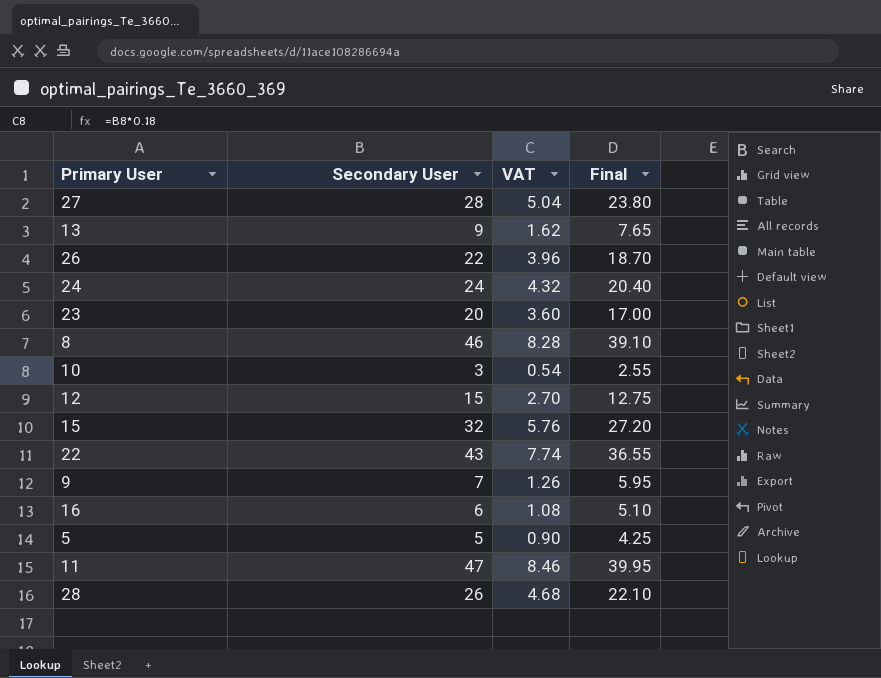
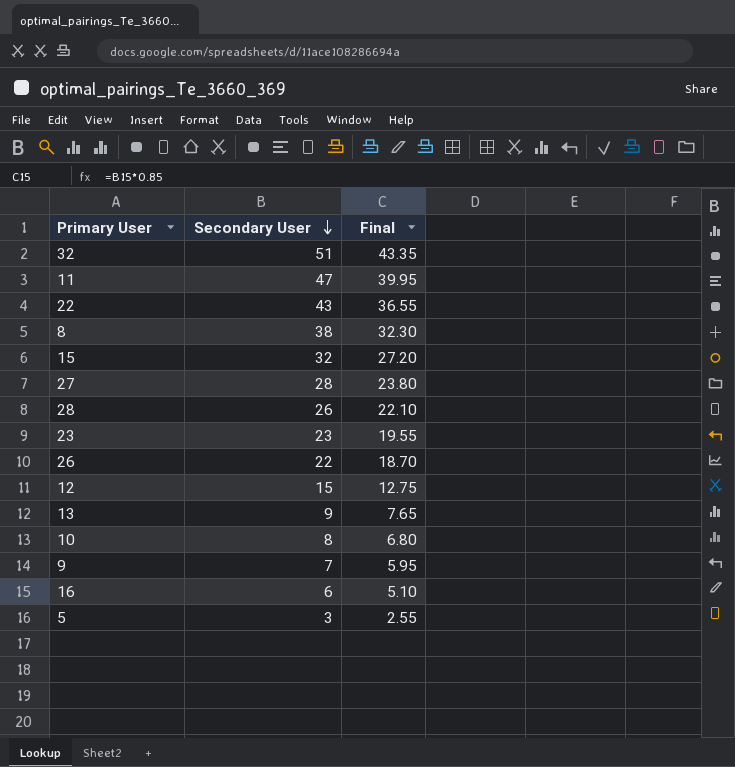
row order: none -> Secondary User descending
column VAT | formula: [Secondary User] * 0.18 -> none
row 24: 24 | 4.32 | 20.40 -> none
row 32: none -> 51 | 43.35
8 | Secondary User: 46 -> 38
8 | Final: 39.10 -> 32.30
23 | Secondary User: 20 -> 23
23 | Final: 17.00 -> 19.55
10 | Secondary User: 3 -> 8
10 | Final: 2.55 -> 6.80
5 | Secondary User: 5 -> 3
5 | Final: 4.25 -> 2.55

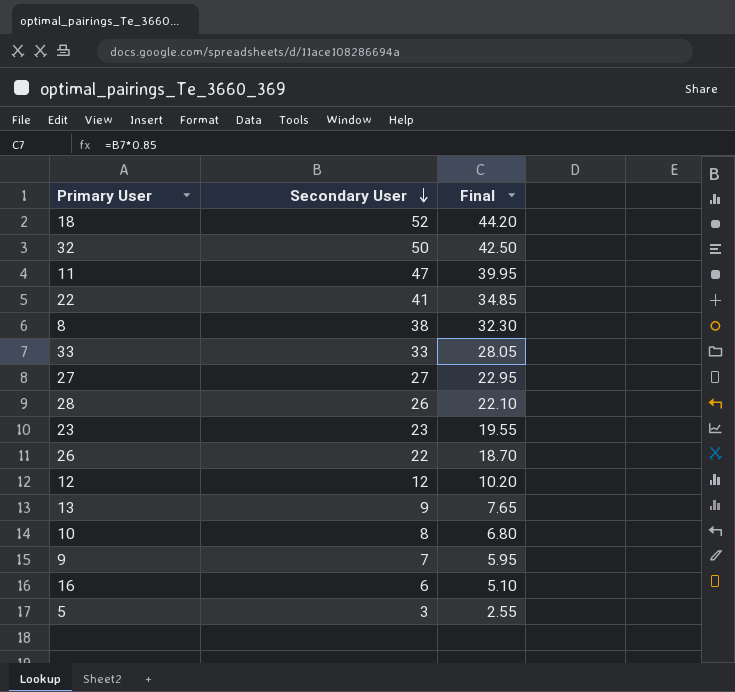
row 15: 32 | 27.20 -> none
row 18: none -> 52 | 44.20
32 | Secondary User: 51 -> 50
32 | Final: 43.35 -> 42.50
22 | Secondary User: 43 -> 41
22 | Final: 36.55 -> 34.85
row 33: none -> 33 | 28.05
27 | Secondary User: 28 -> 27
27 | Final: 23.80 -> 22.95
12 | Secondary User: 15 -> 12
12 | Final: 12.75 -> 10.20

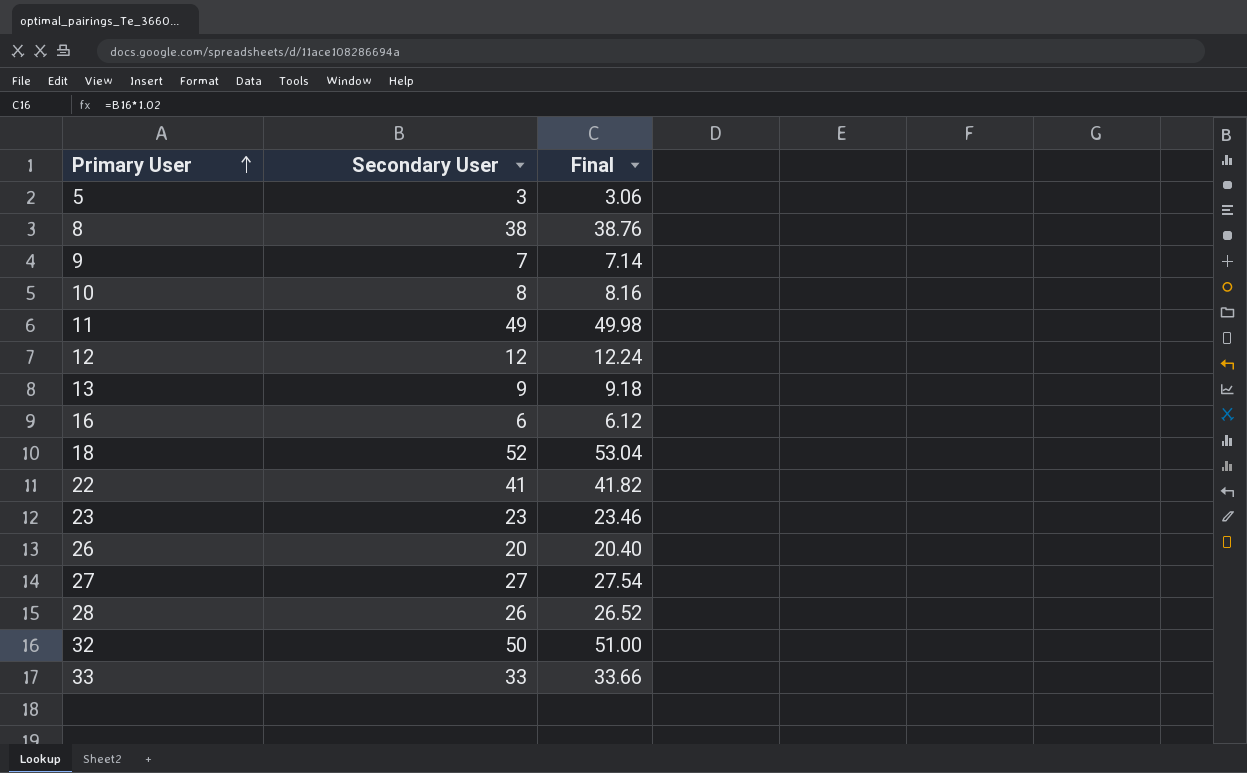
row order: Secondary User descending -> Primary User ascending
column Final | formula: [Secondary User] * 0.85 -> [Secondary User] * 1.02
11 | Secondary User: 47 -> 49
26 | Secondary User: 22 -> 20

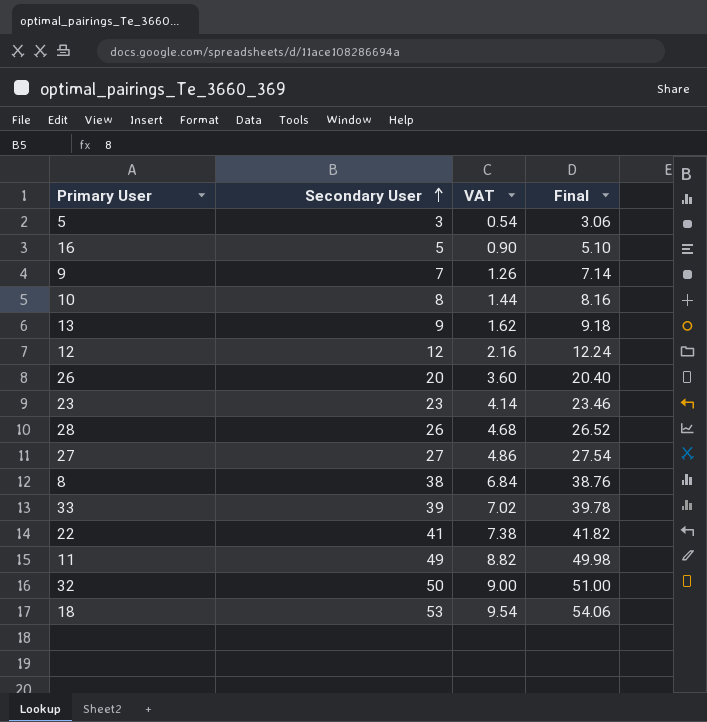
row order: Primary User ascending -> Secondary User ascending
column VAT | formula: none -> [Secondary User] * 0.18
16 | Secondary User: 6 -> 5
16 | Final: 6.12 -> 5.10
33 | Secondary User: 33 -> 39
33 | Final: 33.66 -> 39.78
18 | Secondary User: 52 -> 53
18 | Final: 53.04 -> 54.06

